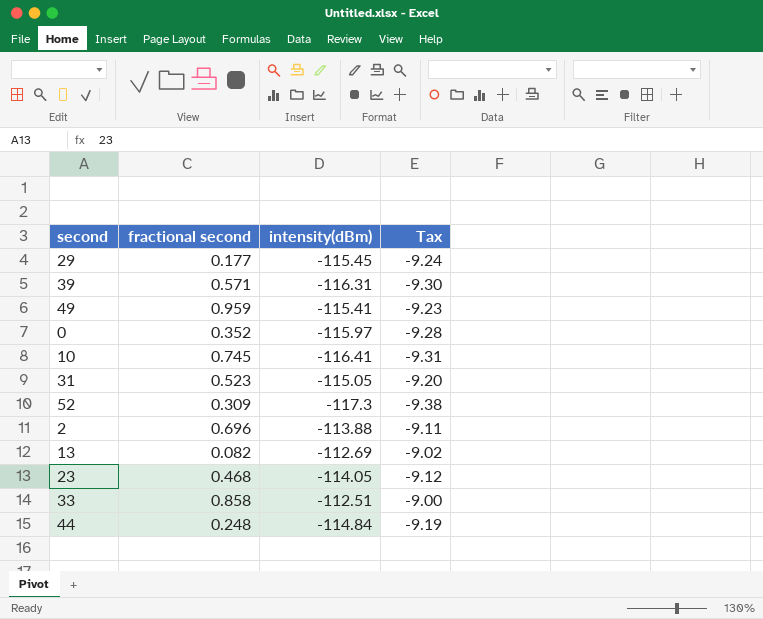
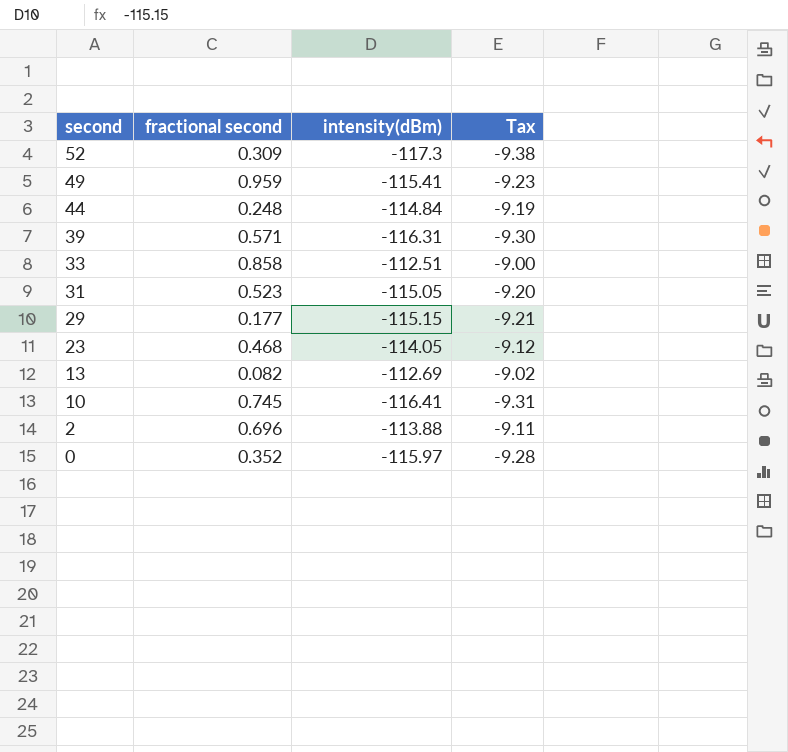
row order: none -> second descending
29 | intensity(dBm): -115.45 -> -115.15
29 | Tax: -9.24 -> -9.21

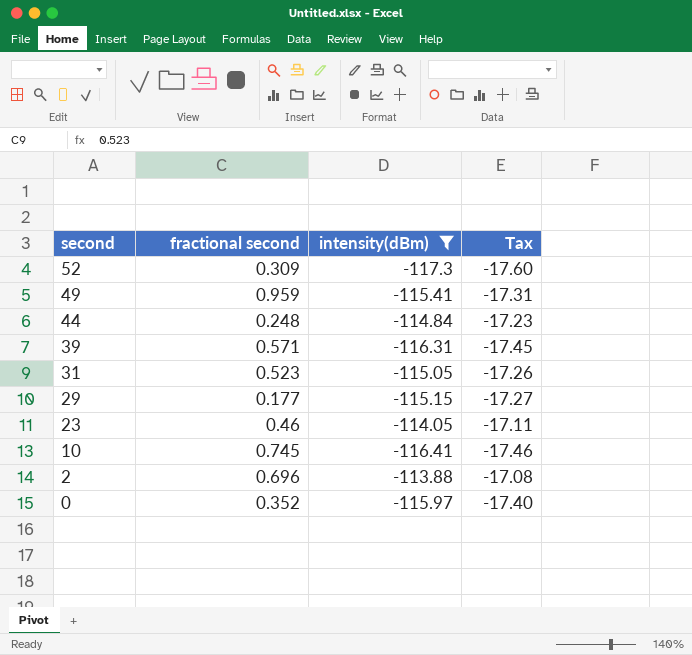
filter: none -> intensity(dBm) <= -113.88
column Tax | formula: [intensity(dBm)] * 0.08 -> [intensity(dBm)] * 0.15
23 | fractional second: 0.468 -> 0.46

